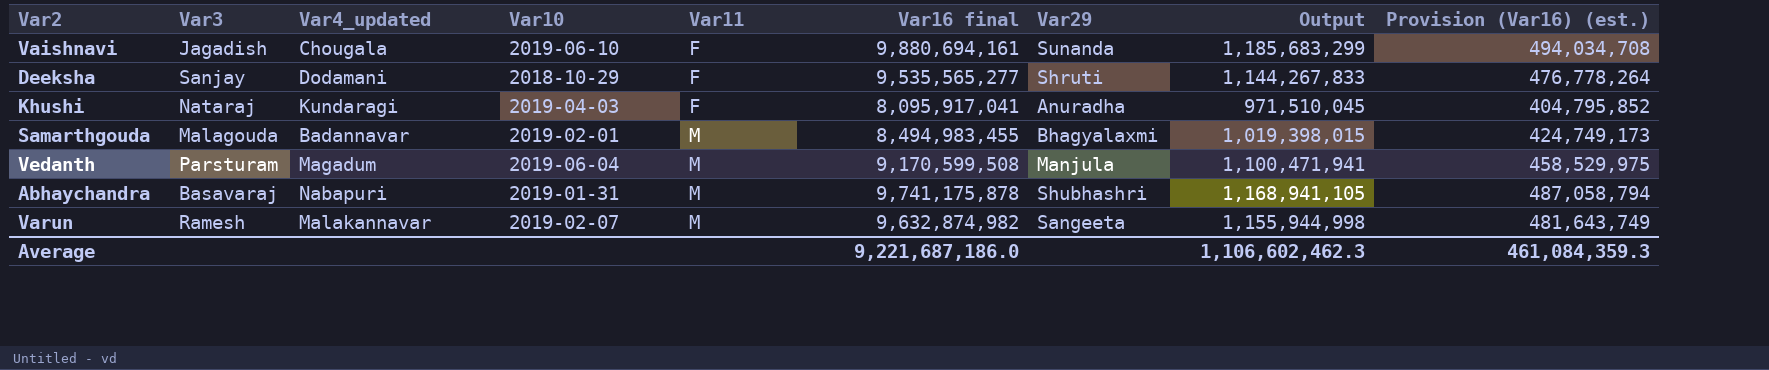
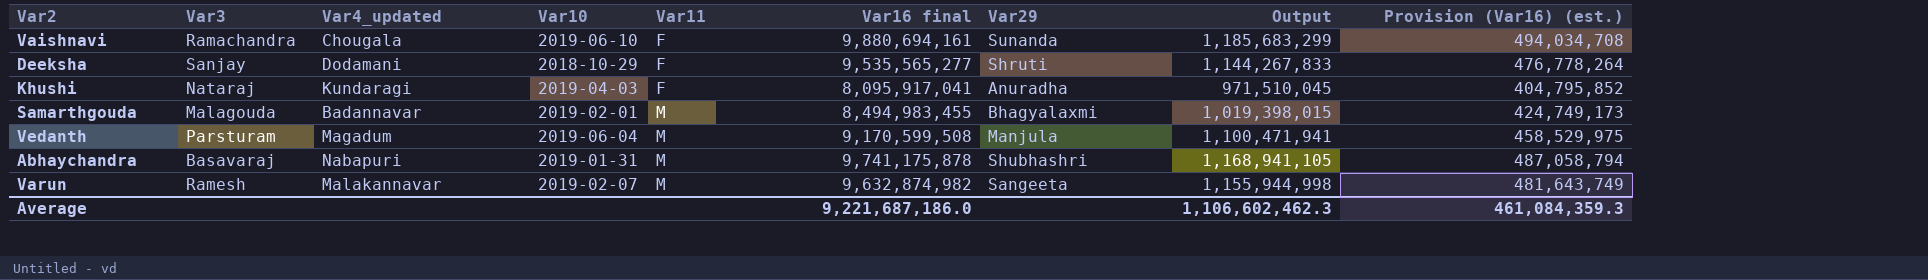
Vaishnavi | Var3: Jagadish -> Ramachandra

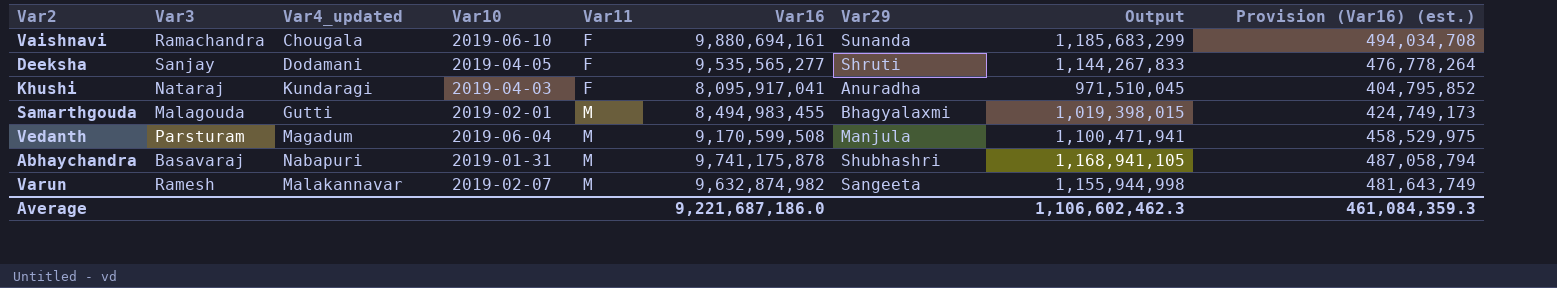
column name: Var16 final -> Var16
Deeksha | Var10: 2018-10-29 -> 2019-04-05
Samarthgouda | Var4_updated: Badannavar -> Gutti

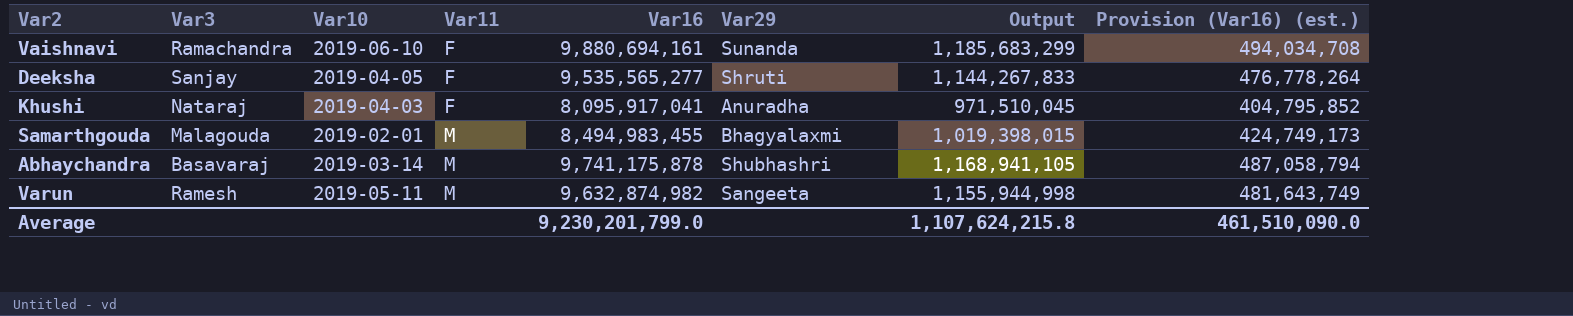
column Var4_updated | position: 3 -> none
row Vedanth: Parsturam | Magadum | 2019-06-04 | M | 9,170,599,508 | Manjula | 1,100,471,941 | 458,529,975 -> none
Abhaychandra | Var10: 2019-01-31 -> 2019-03-14
Varun | Var10: 2019-02-07 -> 2019-05-11
Average | Var16: 9,221,687,186.0 -> 9,230,201,799.0
Average | Output: 1,106,602,462.3 -> 1,107,624,215.8
Average | Provision (Var16) (est.): 461,084,359.3 -> 461,510,090.0

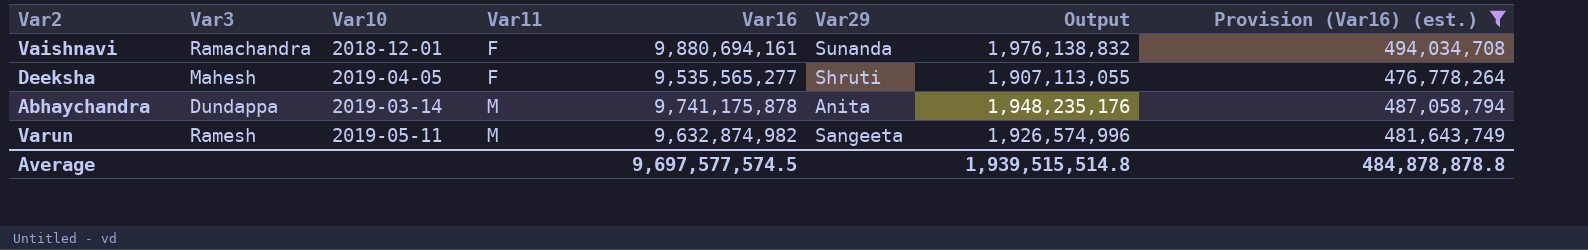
filter: none -> Provision (Var16) (est.) >= 476,778,264
column Output | formula: [Var16] * 0.12 -> [Var16] * 0.2
Vaishnavi | Var10: 2019-06-10 -> 2018-12-01
Deeksha | Var3: Sanjay -> Mahesh
Abhaychandra | Var3: Basavaraj -> Dundappa
Abhaychandra | Var29: Shubhashri -> Anita
Average | Var16: 9,230,201,799.0 -> 9,697,577,574.5
Average | Output: 1,107,624,215.8 -> 1,939,515,514.8
Average | Provision (Var16) (est.): 461,510,090.0 -> 484,878,878.8

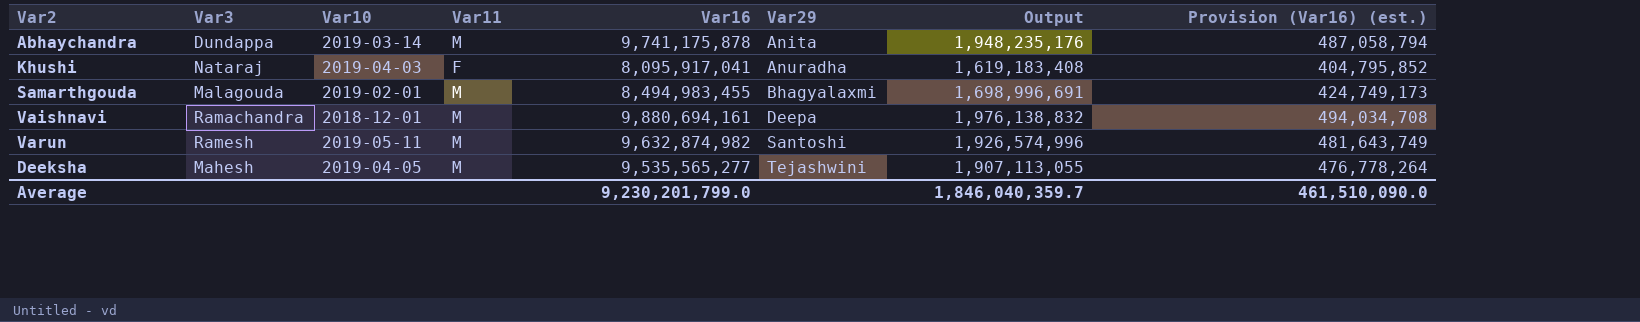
filter: Provision (Var16) (est.) >= 476,778,264 -> none
row order: Var11 ascending -> Var29 ascending
Vaishnavi | Var11: F -> M
Vaishnavi | Var29: Sunanda -> Deepa
Varun | Var29: Sangeeta -> Santoshi
Deeksha | Var11: F -> M
Deeksha | Var29: Shruti -> Tejashwini
Average | Var16: 9,697,577,574.5 -> 9,230,201,799.0
Average | Output: 1,939,515,514.8 -> 1,846,040,359.7
Average | Provision (Var16) (est.): 484,878,878.8 -> 461,510,090.0

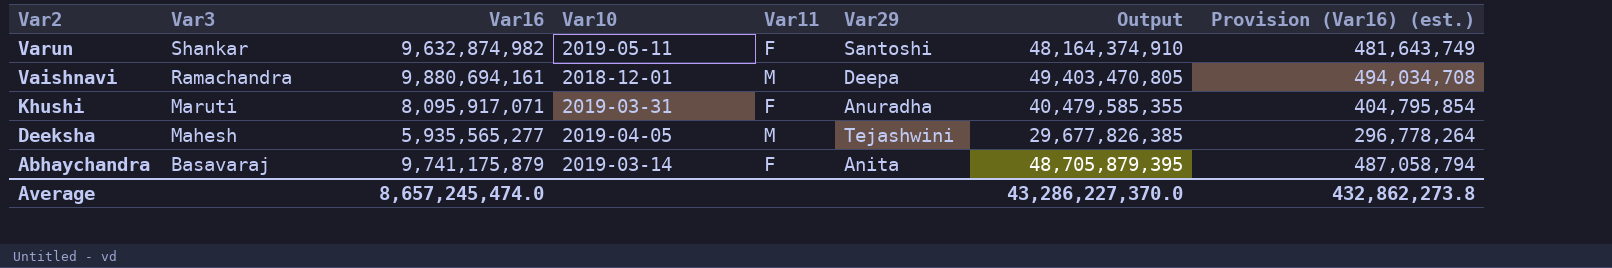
row order: Var29 ascending -> Var2 descending
column Var16 | position: 5 -> 3
column Output | formula: [Var16] * 0.2 -> [Var16] * 5
row Samarthgouda: Malagouda | 2019-02-01 | M | 8,494,983,455 | Bhagyalaxmi | 1,698,996,691 | 424,749,173 -> none
Varun | Var3: Ramesh -> Shankar
Varun | Var11: M -> F
Khushi | Var3: Nataraj -> Maruti
Khushi | Var16: 8,095,917,041 -> 8,095,917,071
Khushi | Var10: 2019-04-03 -> 2019-03-31
Khushi | Provision (Var16) (est.): 404,795,852 -> 404,795,854
Deeksha | Var16: 9,535,565,277 -> 5,935,565,277
Deeksha | Provision (Var16) (est.): 476,778,264 -> 296,778,264
Abhaychandra | Var3: Dundappa -> Basavaraj
Abhaychandra | Var16: 9,741,175,878 -> 9,741,175,879
Abhaychandra | Var11: M -> F
Average | Var16: 9,230,201,799.0 -> 8,657,245,474.0
Average | Output: 1,846,040,359.7 -> 43,286,227,370.0
Average | Provision (Var16) (est.): 461,510,090.0 -> 432,862,273.8

